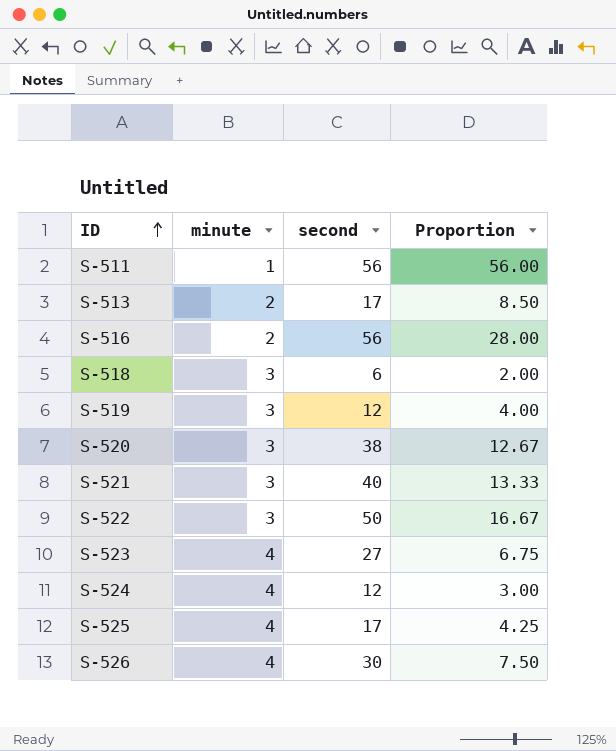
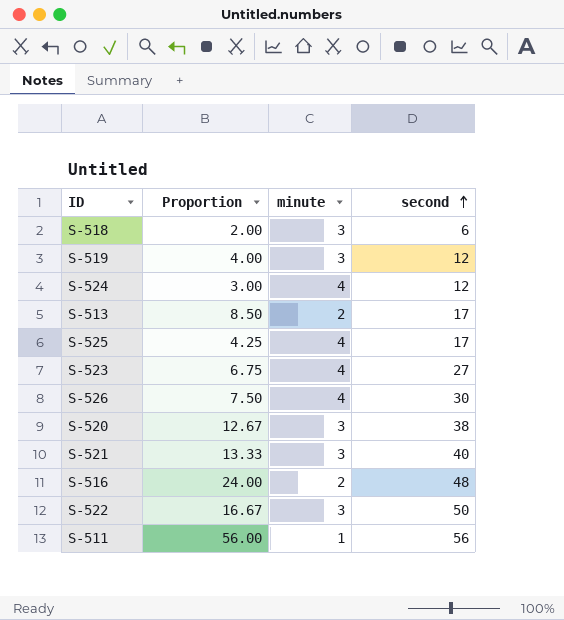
row order: ID ascending -> second ascending
column Proportion | position: 4 -> 2
S-516 | Proportion: 28.00 -> 24.00
S-516 | second: 56 -> 48

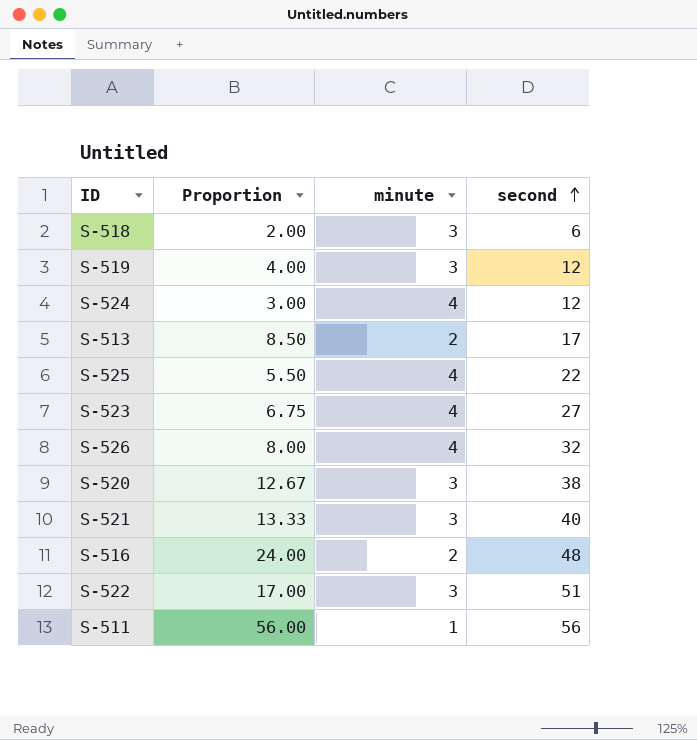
S-525 | Proportion: 4.25 -> 5.50
S-525 | second: 17 -> 22
S-526 | Proportion: 7.50 -> 8.00
S-526 | second: 30 -> 32
S-522 | Proportion: 16.67 -> 17.00
S-522 | second: 50 -> 51

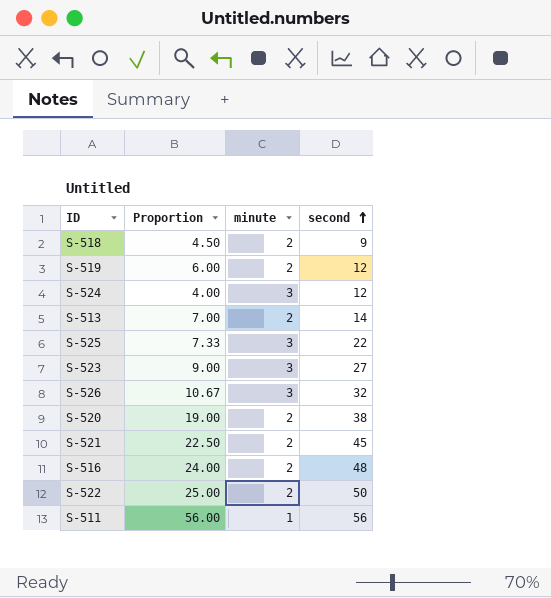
S-518 | Proportion: 2.00 -> 4.50
S-518 | minute: 3 -> 2
S-518 | second: 6 -> 9
S-519 | Proportion: 4.00 -> 6.00
S-519 | minute: 3 -> 2
S-524 | Proportion: 3.00 -> 4.00
S-524 | minute: 4 -> 3
S-513 | Proportion: 8.50 -> 7.00
S-513 | second: 17 -> 14
S-525 | Proportion: 5.50 -> 7.33
S-525 | minute: 4 -> 3
S-523 | Proportion: 6.75 -> 9.00
S-523 | minute: 4 -> 3
S-526 | Proportion: 8.00 -> 10.67
S-526 | minute: 4 -> 3
S-520 | Proportion: 12.67 -> 19.00
S-520 | minute: 3 -> 2
S-521 | Proportion: 13.33 -> 22.50
S-521 | minute: 3 -> 2
S-521 | second: 40 -> 45
S-522 | Proportion: 17.00 -> 25.00
S-522 | minute: 3 -> 2
S-522 | second: 51 -> 50

